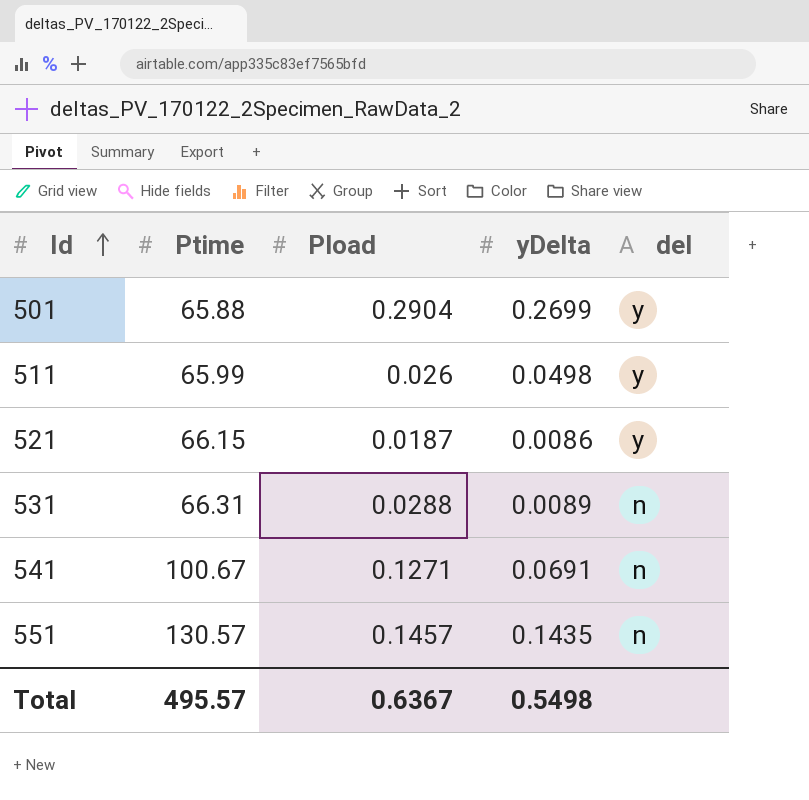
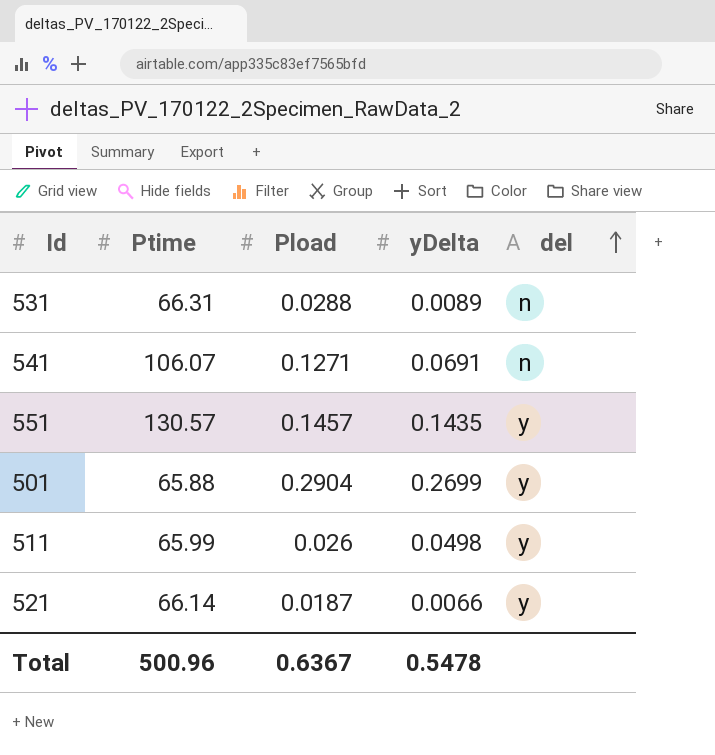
row order: Id ascending -> del ascending
541 | Ptime: 100.67 -> 106.07
551 | del: n -> y
521 | Ptime: 66.15 -> 66.14
521 | yDelta: 0.0086 -> 0.0066
Total | Ptime: 495.57 -> 500.96
Total | yDelta: 0.5498 -> 0.5478

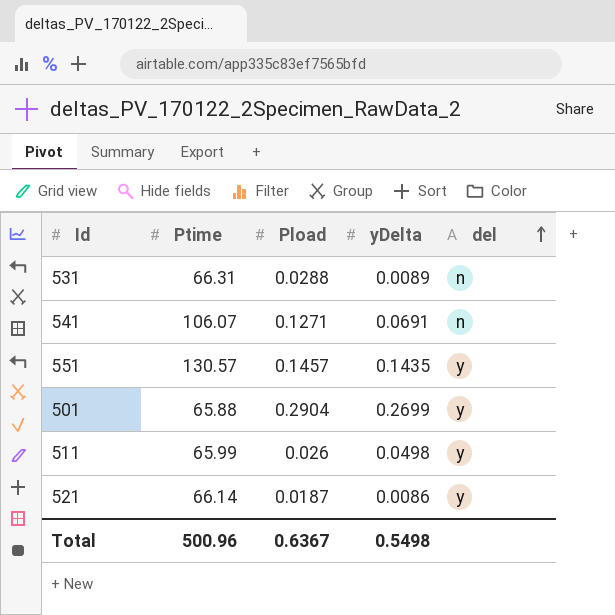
521 | yDelta: 0.0066 -> 0.0086
Total | yDelta: 0.5478 -> 0.5498

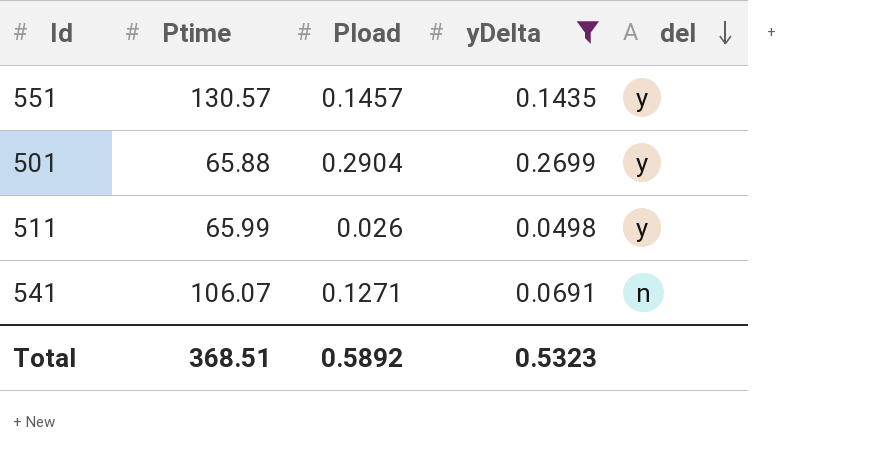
filter: none -> yDelta >= 0.0498
row order: del ascending -> del descending
Total | Ptime: 500.96 -> 368.51
Total | Pload: 0.6367 -> 0.5892
Total | yDelta: 0.5498 -> 0.5323

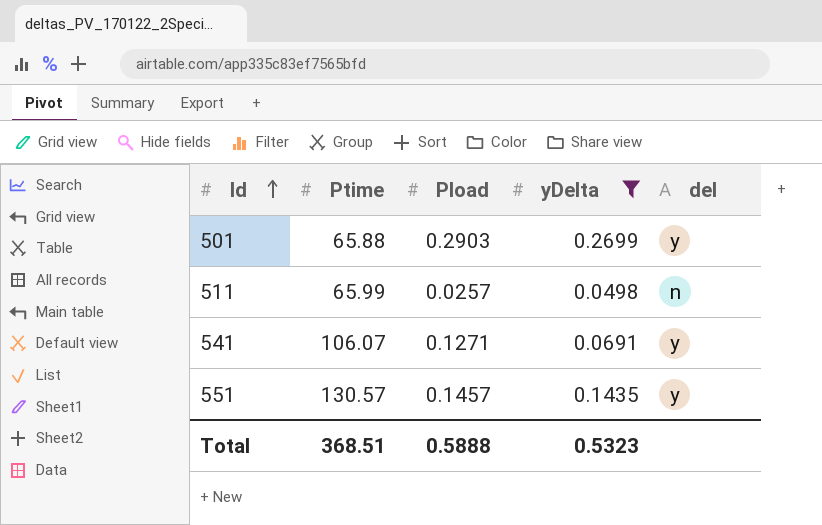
row order: del descending -> Id ascending
501 | Pload: 0.2904 -> 0.2903
511 | Pload: 0.026 -> 0.0257
511 | del: y -> n
541 | del: n -> y
Total | Pload: 0.5892 -> 0.5888

